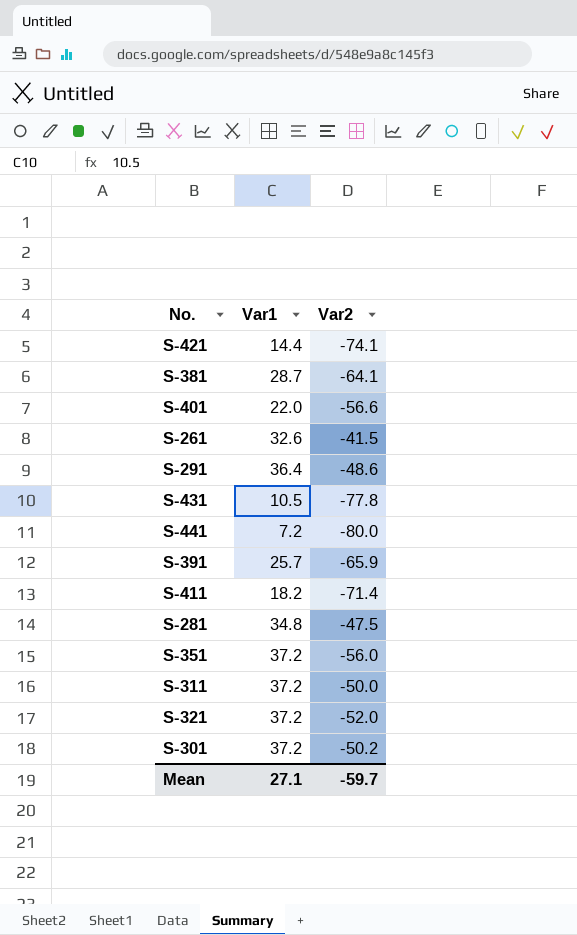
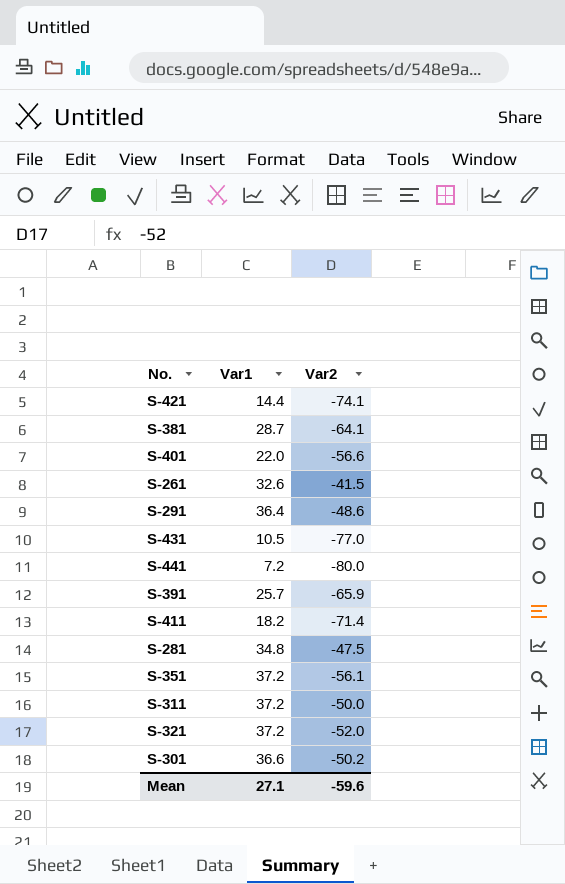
S-431 | Var2: -77.8 -> -77.0
S-351 | Var2: -56.0 -> -56.1
S-301 | Var1: 37.2 -> 36.6
Mean | Var2: -59.7 -> -59.6

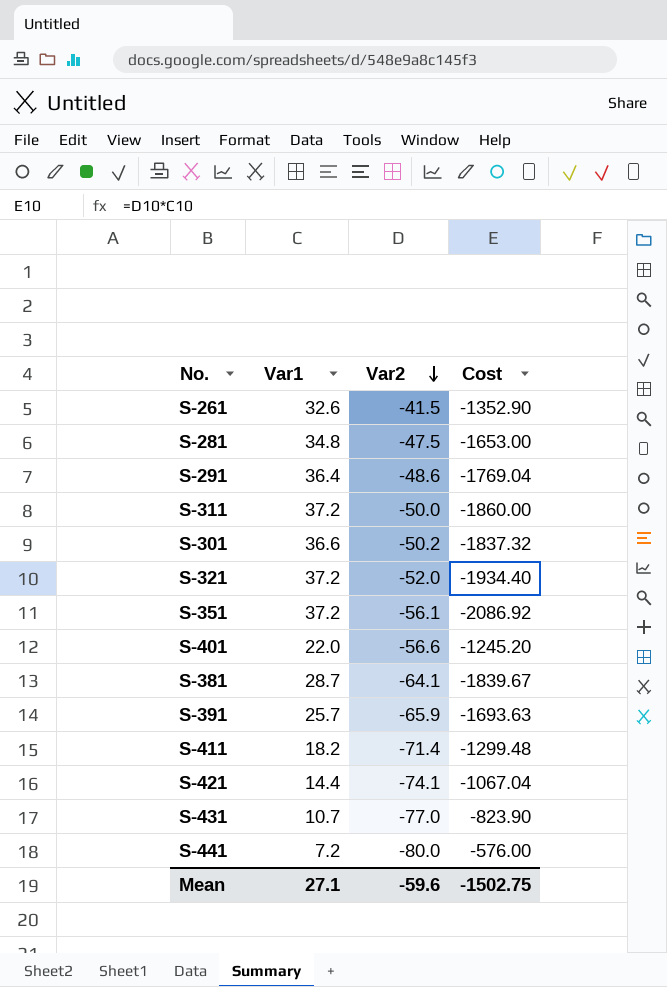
row order: none -> Var2 descending
column Cost | formula: none -> [Var1] * [Var2]
S-431 | Var1: 10.5 -> 10.7

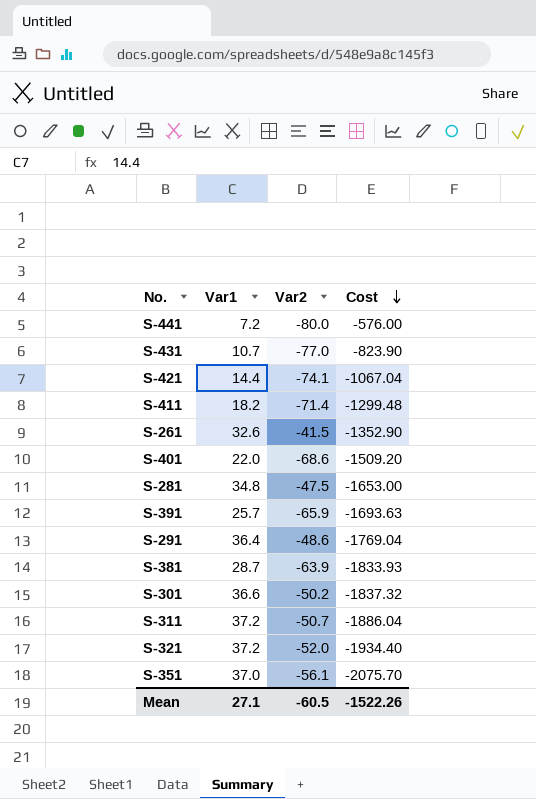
row order: Var2 descending -> Cost descending
S-401 | Var2: -56.6 -> -68.6
S-401 | Cost: -1245.20 -> -1509.20
S-381 | Var2: -64.1 -> -63.9
S-381 | Cost: -1839.67 -> -1833.93
S-311 | Var2: -50.0 -> -50.7
S-311 | Cost: -1860.00 -> -1886.04
S-351 | Var1: 37.2 -> 37.0
S-351 | Cost: -2086.92 -> -2075.70
Mean | Var2: -59.6 -> -60.5
Mean | Cost: -1502.75 -> -1522.26

